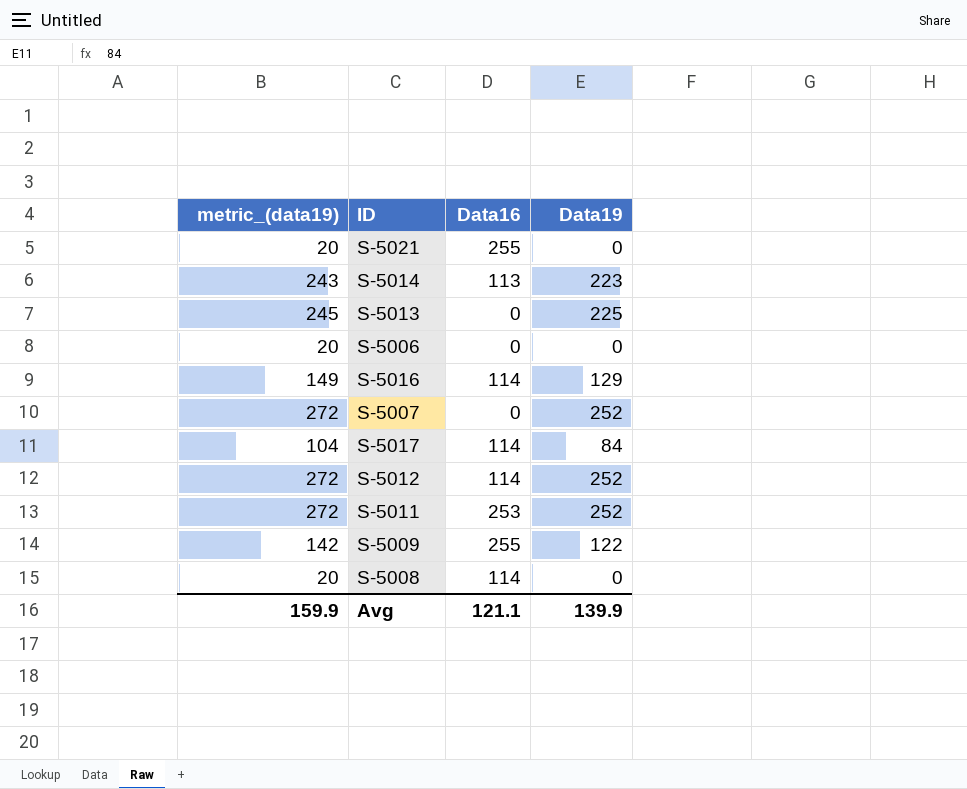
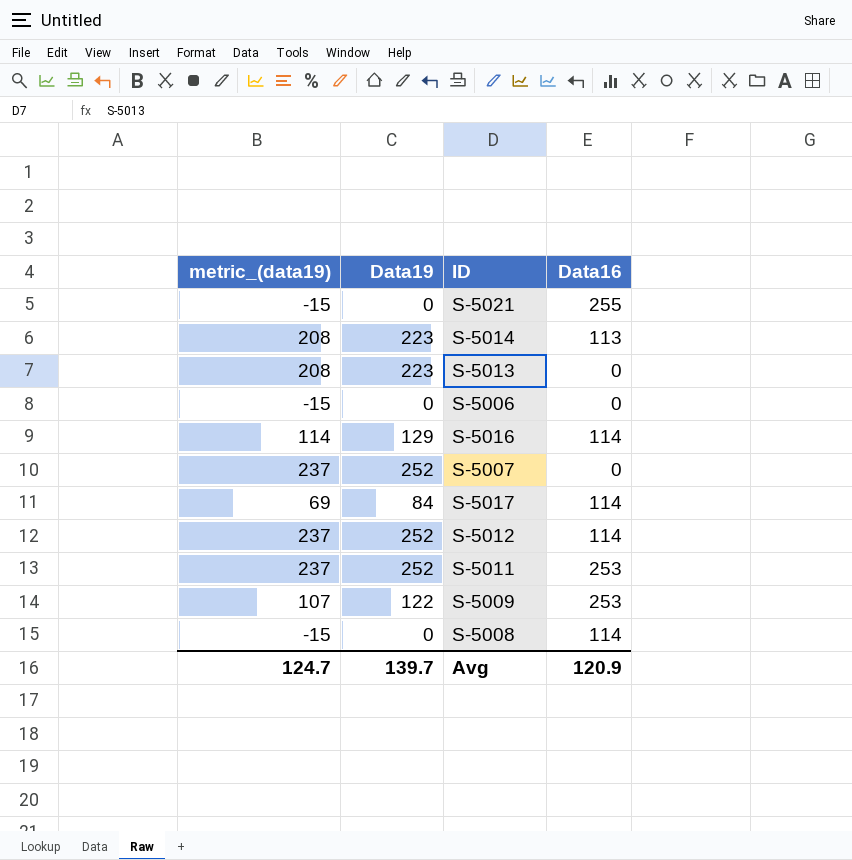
column metric_(data19) | formula: [Data19] + 20 -> [Data19] - 15
column Data19 | position: 4 -> 2
S-5013 | Data19: 225 -> 223
S-5009 | Data16: 255 -> 253
Avg | metric_(data19): 159.9 -> 124.7
Avg | Data19: 139.9 -> 139.7
Avg | Data16: 121.1 -> 120.9

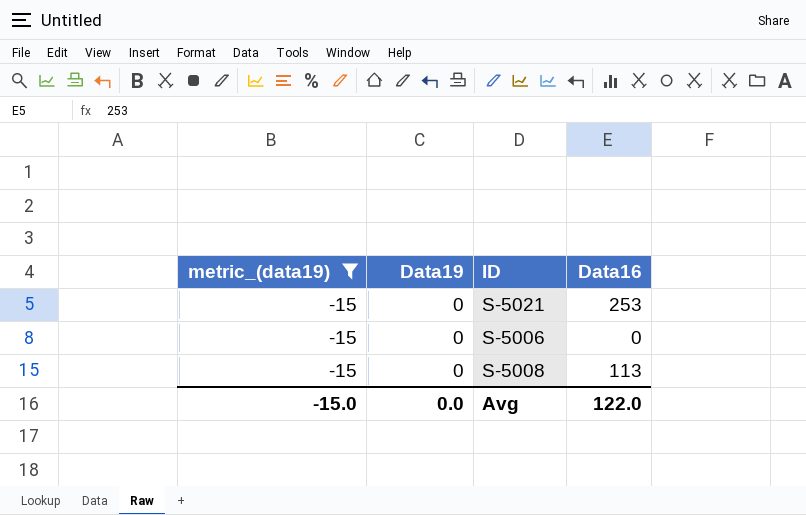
filter: none -> metric_(data19) = -15
S-5021 | Data16: 255 -> 253
S-5008 | Data16: 114 -> 113
Avg | metric_(data19): 124.7 -> -15.0
Avg | Data19: 139.7 -> 0.0
Avg | Data16: 120.9 -> 122.0

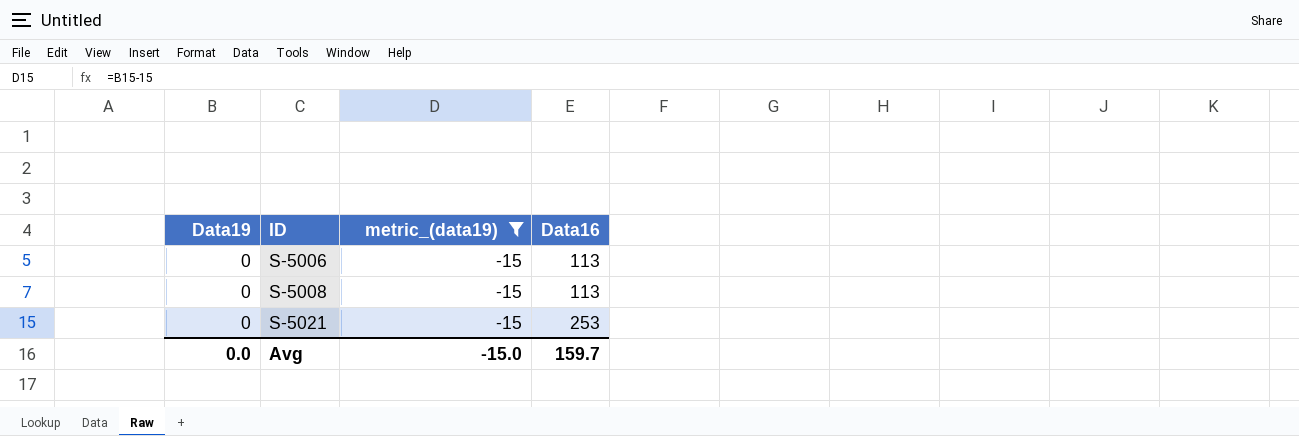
row order: none -> ID ascending
column metric_(data19) | position: 1 -> 3
S-5006 | Data16: 0 -> 113
Avg | Data16: 122.0 -> 159.7

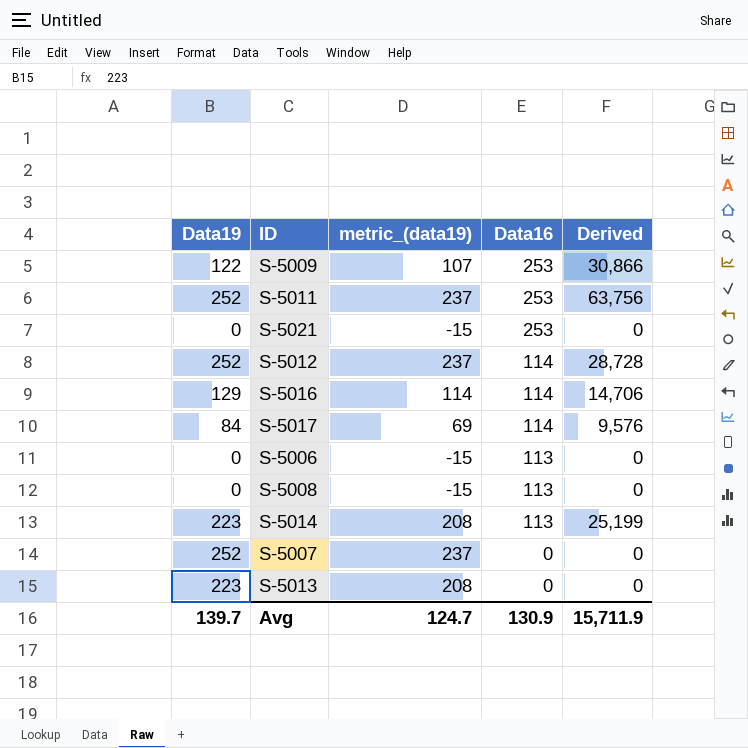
filter: metric_(data19) = -15 -> none
row order: ID ascending -> Data16 descending
column Derived | formula: none -> [Data19] * [Data16]
Avg | Data19: 0.0 -> 139.7
Avg | metric_(data19): -15.0 -> 124.7
Avg | Data16: 159.7 -> 130.9

